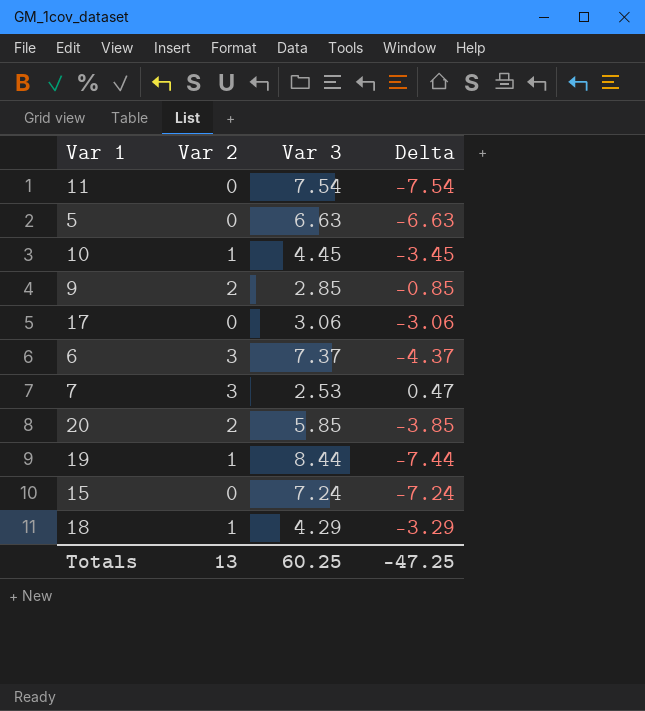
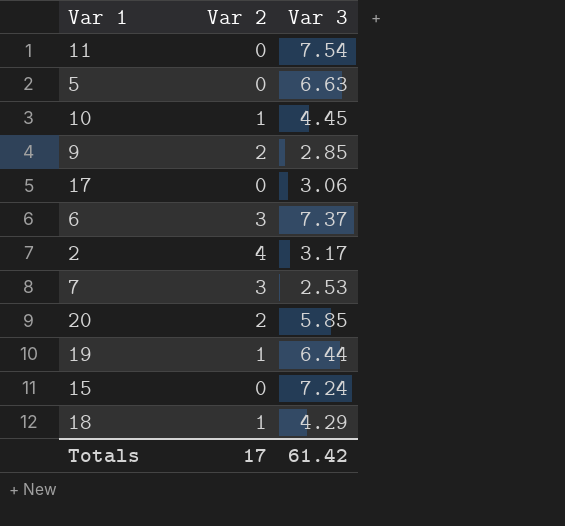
column Delta | formula: [Var 2] - [Var 3] -> none
row 2: none -> 4 | 3.17
19 | Var 3: 8.44 -> 6.44
Totals | Var 2: 13 -> 17
Totals | Var 3: 60.25 -> 61.42

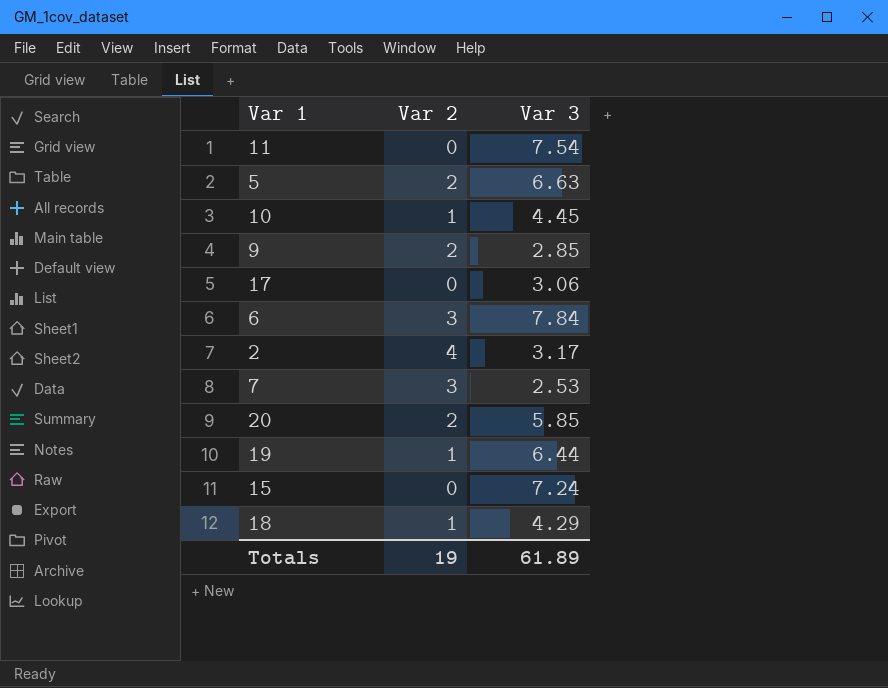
5 | Var 2: 0 -> 2
6 | Var 3: 7.37 -> 7.84
Totals | Var 2: 17 -> 19
Totals | Var 3: 61.42 -> 61.89

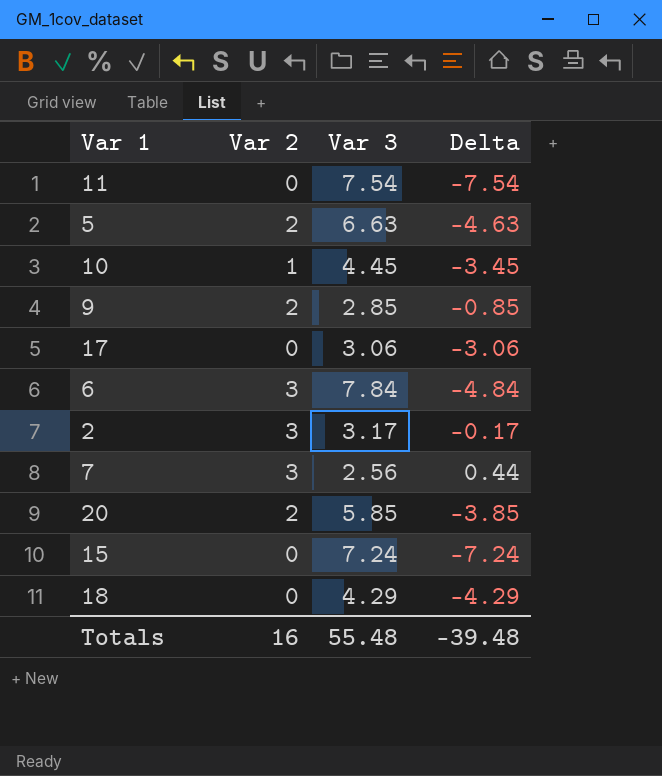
column Delta | formula: none -> [Var 2] - [Var 3]
row 19: 1 | 6.44 -> none
2 | Var 2: 4 -> 3
7 | Var 3: 2.53 -> 2.56
18 | Var 2: 1 -> 0
Totals | Var 2: 19 -> 16
Totals | Var 3: 61.89 -> 55.48

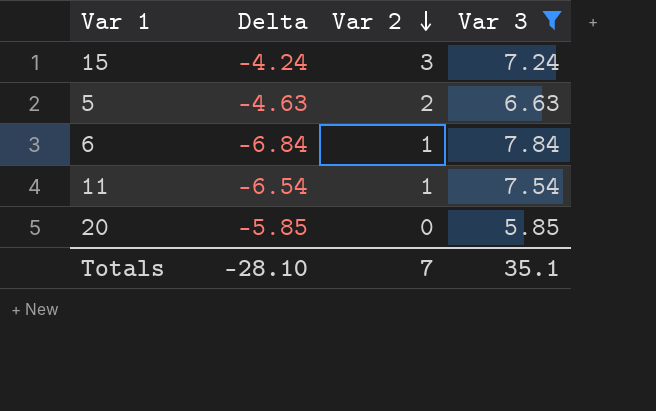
filter: none -> Var 3 >= 5.85
row order: none -> Var 2 descending
column Delta | position: 4 -> 2
15 | Delta: -7.24 -> -4.24
15 | Var 2: 0 -> 3
6 | Delta: -4.84 -> -6.84
6 | Var 2: 3 -> 1
11 | Delta: -7.54 -> -6.54
11 | Var 2: 0 -> 1
20 | Delta: -3.85 -> -5.85
20 | Var 2: 2 -> 0
Totals | Delta: -39.48 -> -28.10
Totals | Var 2: 16 -> 7
Totals | Var 3: 55.48 -> 35.1

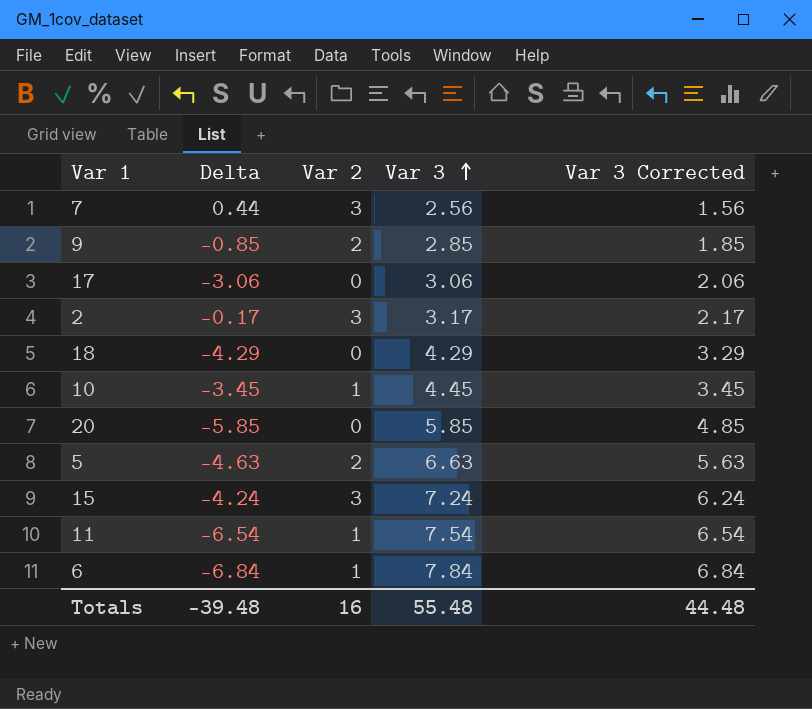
filter: Var 3 >= 5.85 -> none
row order: Var 2 descending -> Var 3 ascending
column Var 3 Corrected | formula: none -> [Var 3] - 1
Totals | Delta: -28.10 -> -39.48
Totals | Var 2: 7 -> 16
Totals | Var 3: 35.1 -> 55.48

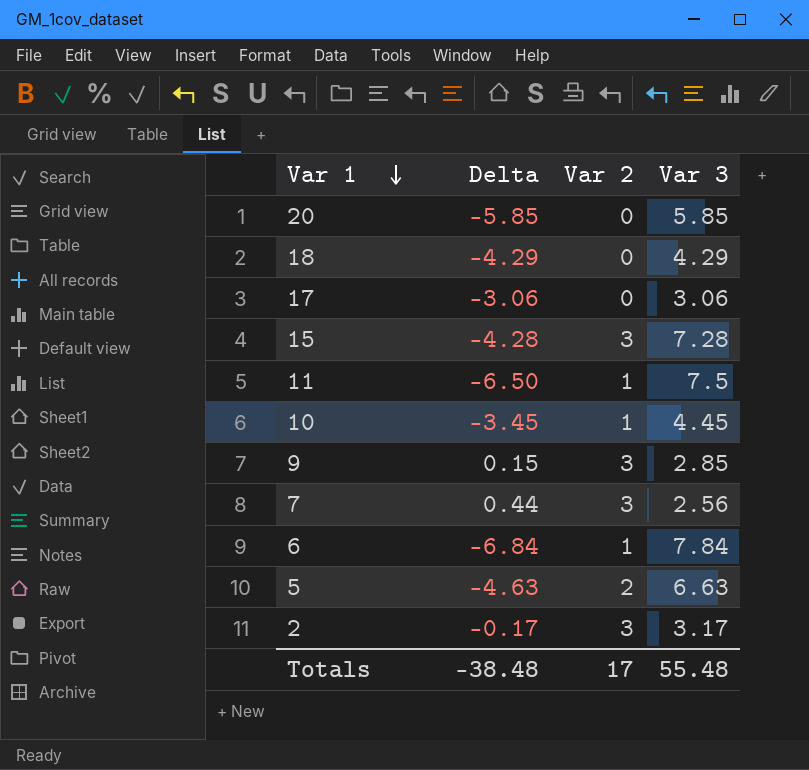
row order: Var 3 ascending -> Var 1 descending
column Var 3 Corrected | formula: [Var 3] - 1 -> none
15 | Delta: -4.24 -> -4.28
15 | Var 3: 7.24 -> 7.28
11 | Delta: -6.54 -> -6.50
11 | Var 3: 7.54 -> 7.5
9 | Delta: -0.85 -> 0.15
9 | Var 2: 2 -> 3
Totals | Delta: -39.48 -> -38.48
Totals | Var 2: 16 -> 17

